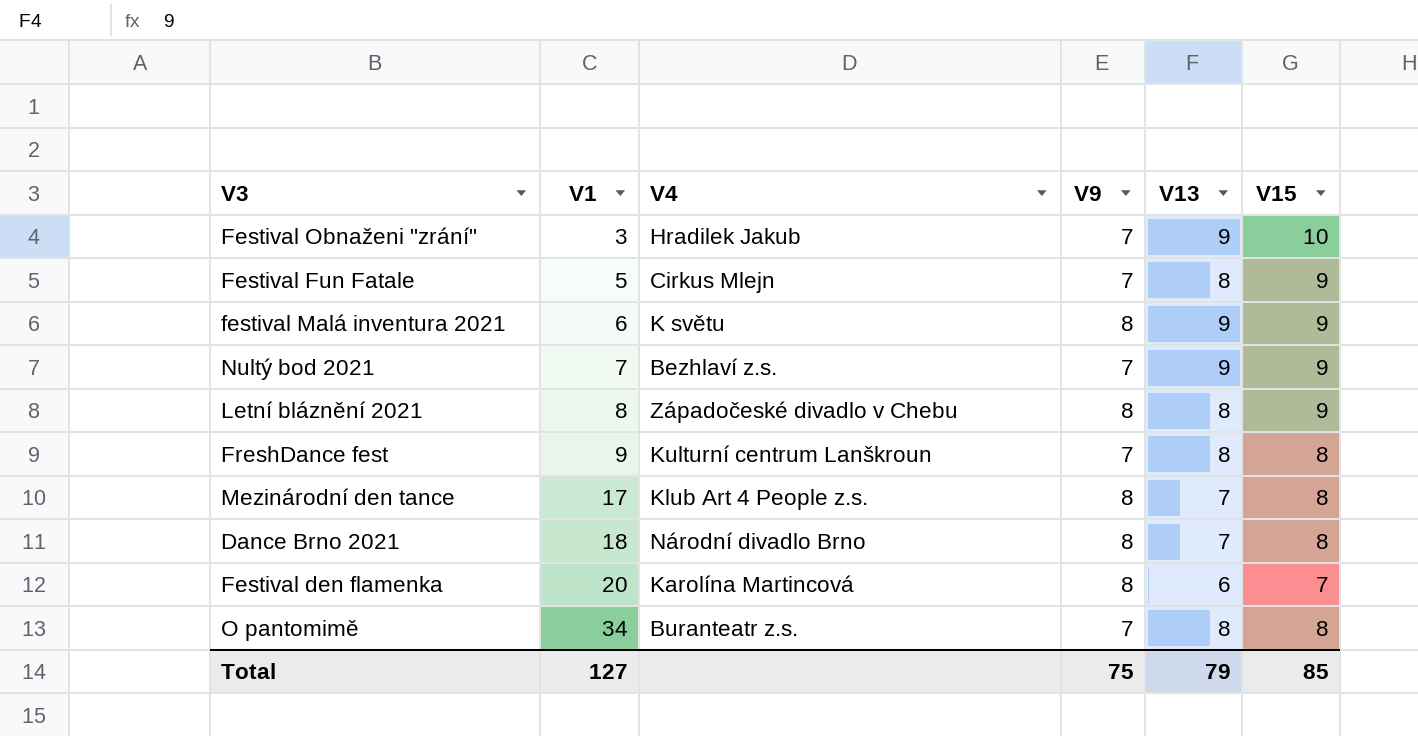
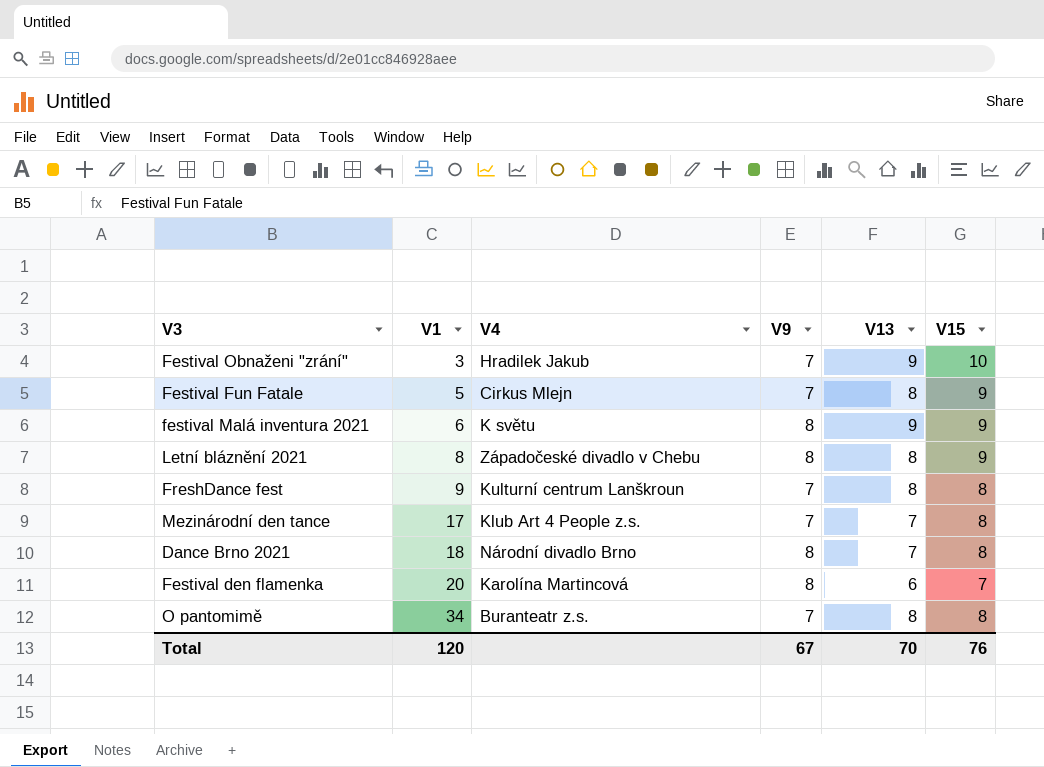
row Nultý bod 2021: 7 | Bezhlaví z.s. | 7 | 9 | 9 -> none
Mezinárodní den tance | V9: 8 -> 7
Total | V1: 127 -> 120
Total | V9: 75 -> 67
Total | V13: 79 -> 70
Total | V15: 85 -> 76

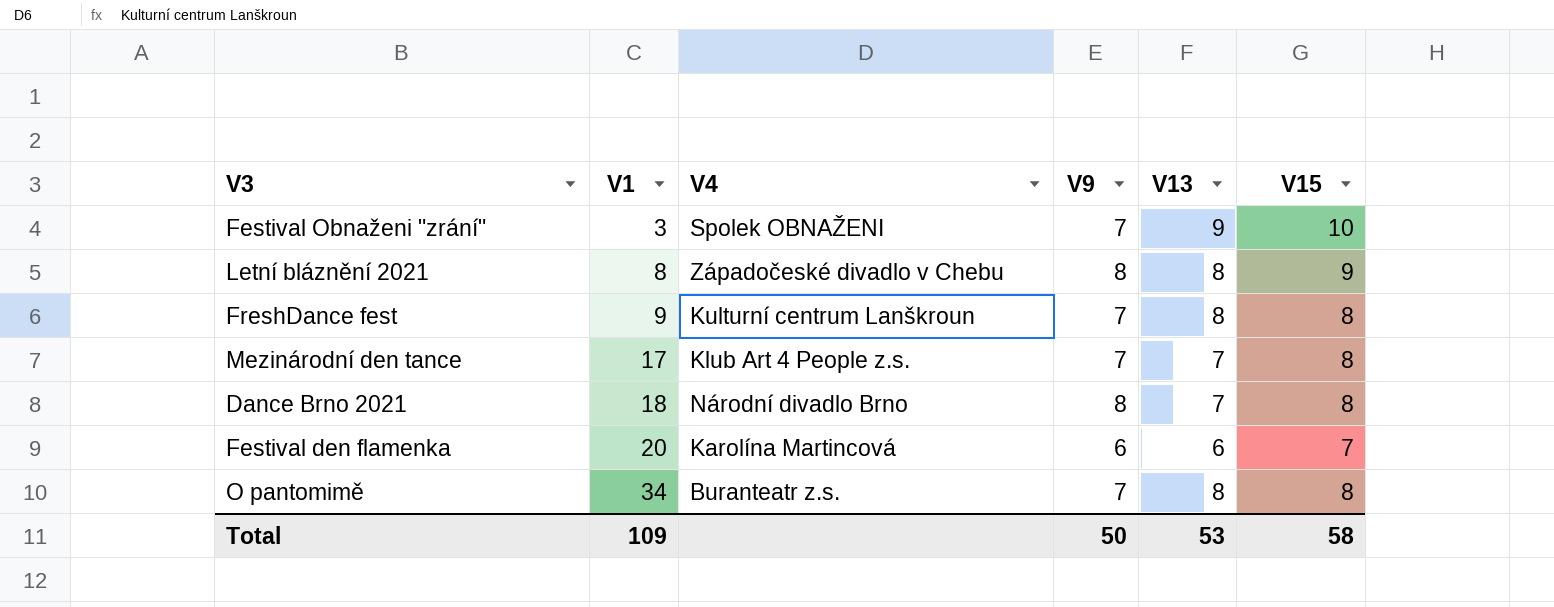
row Festival Fun Fatale: 5 | Cirkus Mlejn | 7 | 8 | 9 -> none
row festival Malá inventura 2021: 6 | K světu | 8 | 9 | 9 -> none
Festival Obnaženi "zrání" | V4: Hradilek Jakub -> Spolek OBNAŽENI
Festival den flamenka | V9: 8 -> 6
Total | V1: 120 -> 109
Total | V9: 67 -> 50
Total | V13: 70 -> 53
Total | V15: 76 -> 58

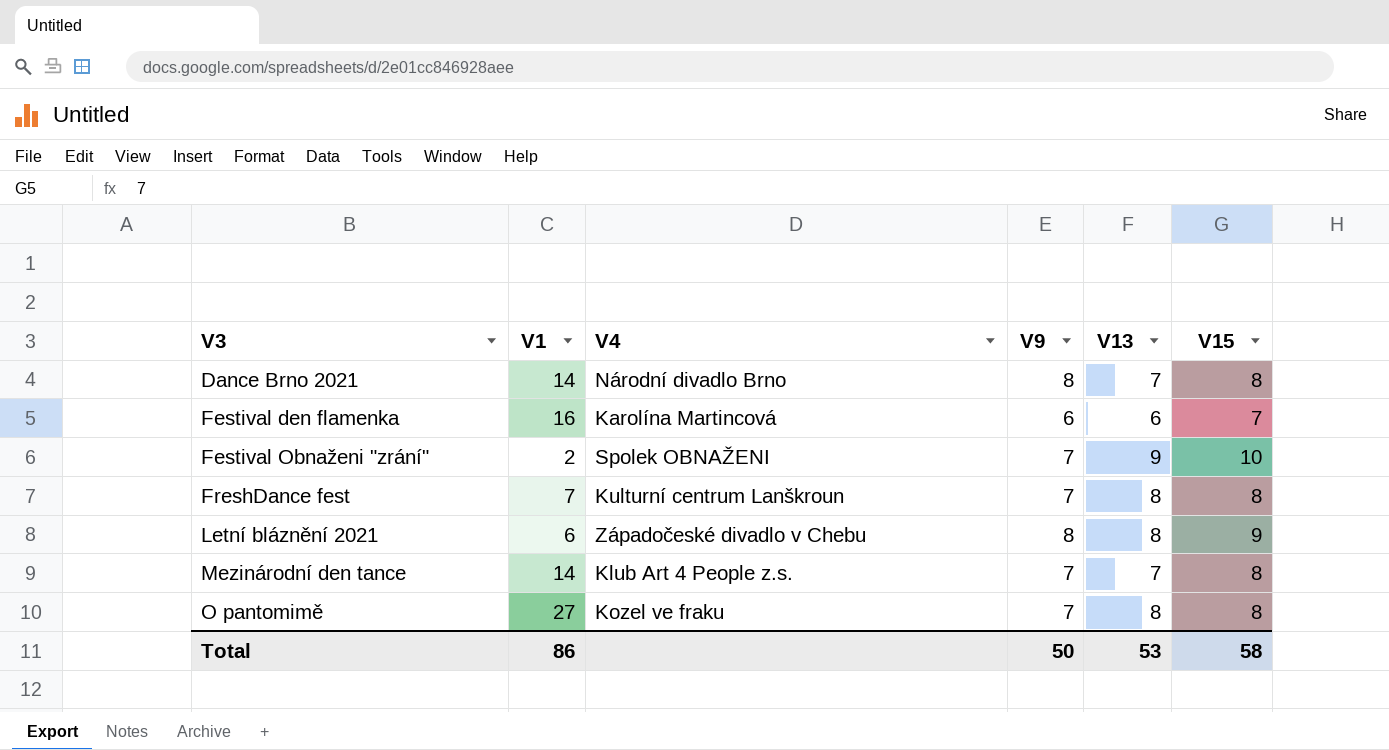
row order: V1 ascending -> V3 ascending
Dance Brno 2021 | V1: 18 -> 14
Festival den flamenka | V1: 20 -> 16
Festival Obnaženi "zrání" | V1: 3 -> 2
FreshDance fest | V1: 9 -> 7
Letní bláznění 2021 | V1: 8 -> 6
Mezinárodní den tance | V1: 17 -> 14
O pantomimě | V1: 34 -> 27
O pantomimě | V4: Buranteatr z.s. -> Kozel ve fraku
Total | V1: 109 -> 86

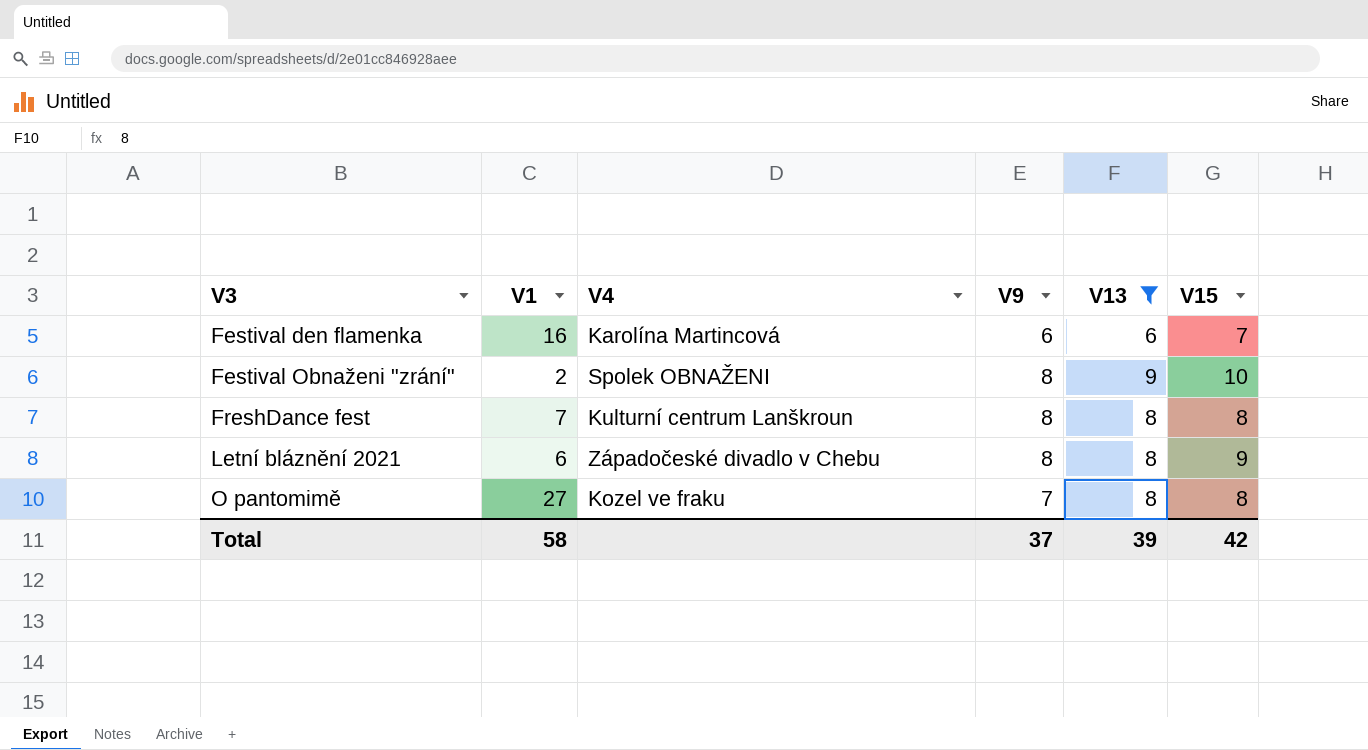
filter: none -> V13 != 7
Festival Obnaženi "zrání" | V9: 7 -> 8
FreshDance fest | V9: 7 -> 8
Total | V1: 86 -> 58
Total | V9: 50 -> 37
Total | V13: 53 -> 39
Total | V15: 58 -> 42

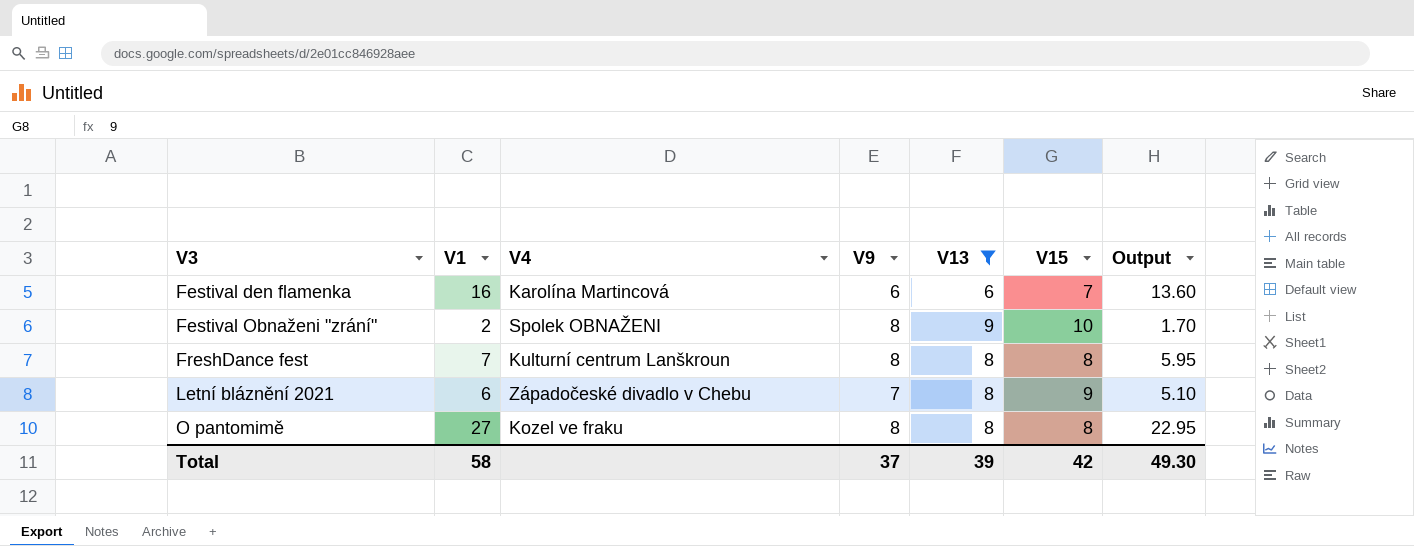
column Output | formula: none -> [V1] * 0.85
Letní bláznění 2021 | V9: 8 -> 7
O pantomimě | V9: 7 -> 8

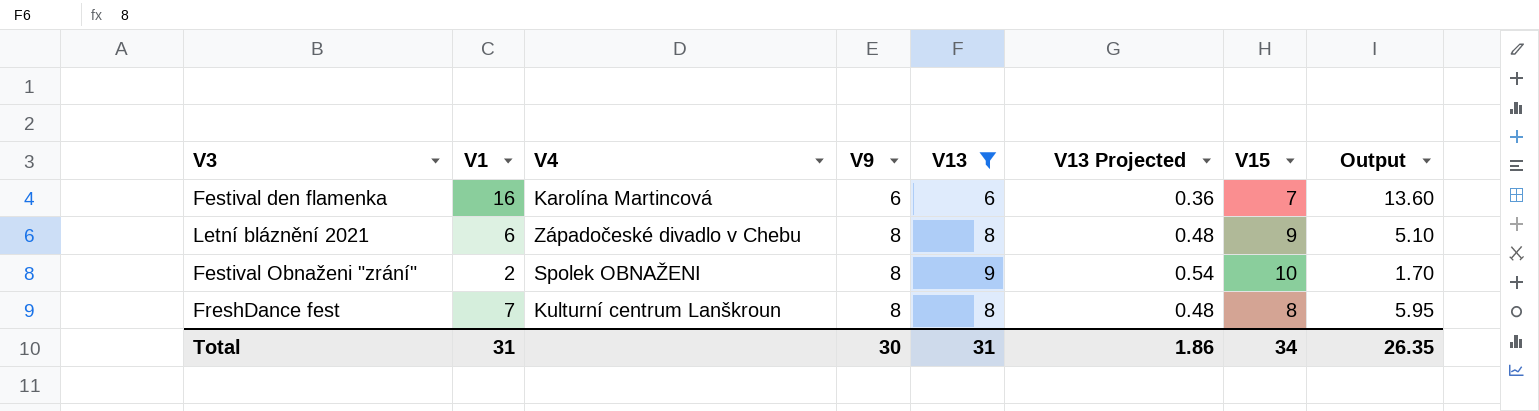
row order: V3 ascending -> V9 ascending
column V13 Projected | formula: none -> [V13] * 0.06
row O pantomimě: 27 | Kozel ve fraku | 8 | 8 | 8 | 22.95 -> none
Letní bláznění 2021 | V9: 7 -> 8
Total | V1: 58 -> 31
Total | V9: 37 -> 30
Total | V13: 39 -> 31
Total | V15: 42 -> 34
Total | Output: 49.30 -> 26.35

